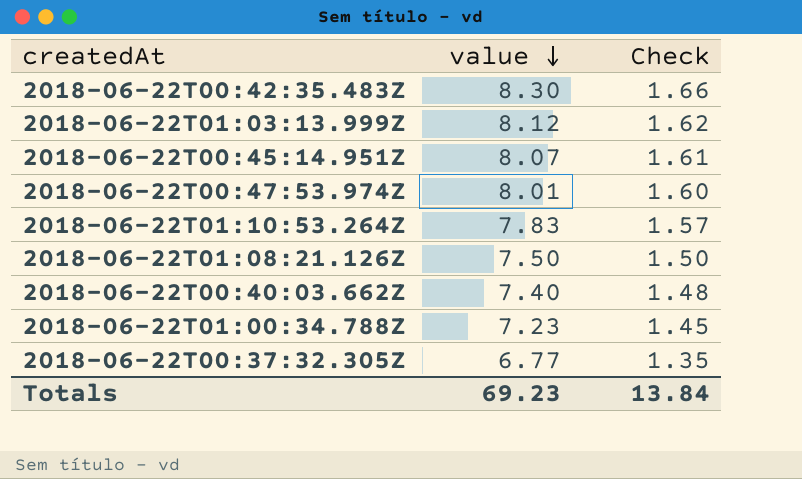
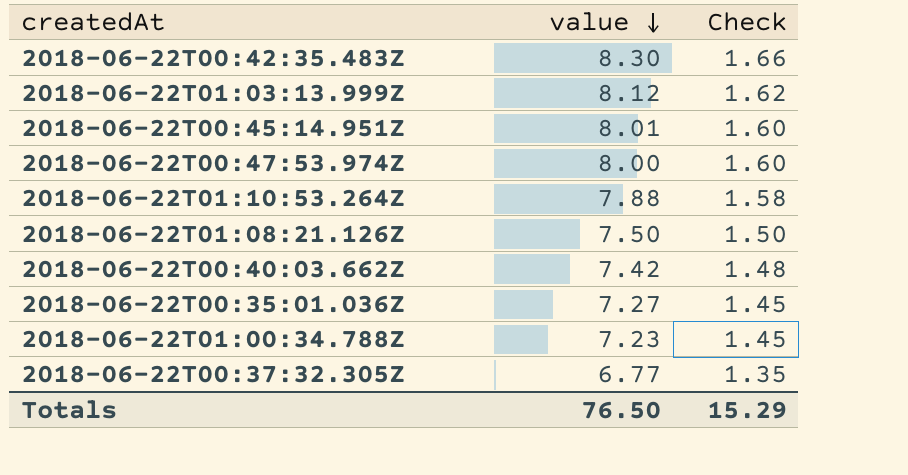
2018-06-22T00:45:14.951Z | value: 8.07 -> 8.01
2018-06-22T00:45:14.951Z | Check: 1.61 -> 1.60
2018-06-22T00:47:53.974Z | value: 8.01 -> 8.00
2018-06-22T01:10:53.264Z | value: 7.83 -> 7.88
2018-06-22T01:10:53.264Z | Check: 1.57 -> 1.58
2018-06-22T00:40:03.662Z | value: 7.40 -> 7.42
row 2018-06-22T00:35:01.036Z: none -> 7.27 | 1.45
Totals | value: 69.23 -> 76.50
Totals | Check: 13.84 -> 15.29

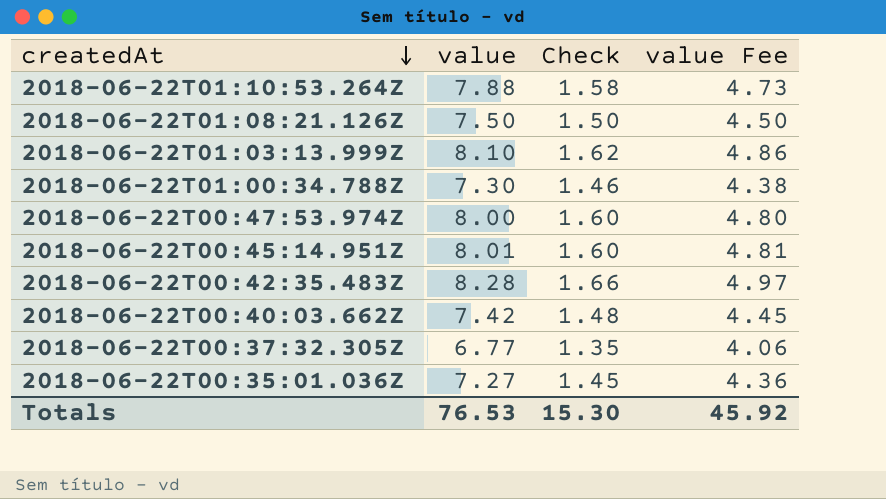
row order: value descending -> createdAt descending
column value Fee | formula: none -> [value] * 0.6
2018-06-22T01:03:13.999Z | value: 8.12 -> 8.10
2018-06-22T01:00:34.788Z | value: 7.23 -> 7.30
2018-06-22T01:00:34.788Z | Check: 1.45 -> 1.46
2018-06-22T00:42:35.483Z | value: 8.30 -> 8.28
Totals | value: 76.50 -> 76.53
Totals | Check: 15.29 -> 15.30

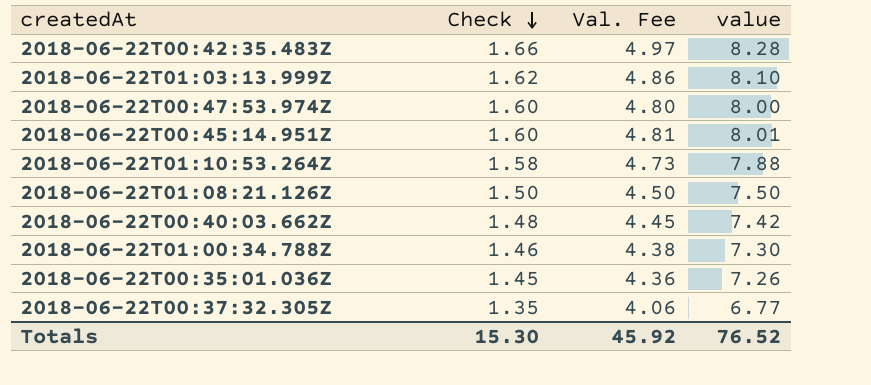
row order: createdAt descending -> Check descending
column name: value Fee -> Val. Fee
column value | position: 2 -> 4
2018-06-22T00:35:01.036Z | value: 7.27 -> 7.26
Totals | value: 76.53 -> 76.52

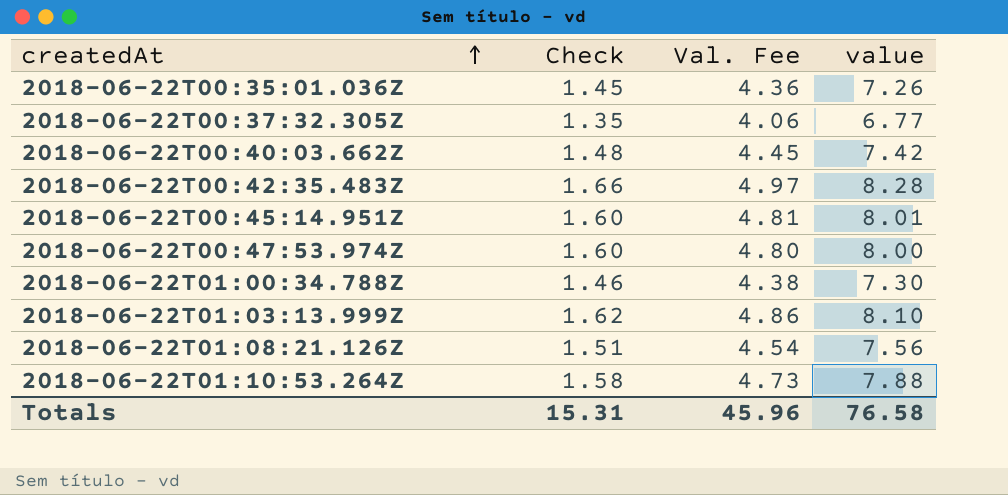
row order: Check descending -> createdAt ascending
2018-06-22T01:08:21.126Z | Check: 1.50 -> 1.51
2018-06-22T01:08:21.126Z | Val. Fee: 4.50 -> 4.54
2018-06-22T01:08:21.126Z | value: 7.50 -> 7.56
Totals | Check: 15.30 -> 15.31
Totals | Val. Fee: 45.92 -> 45.96
Totals | value: 76.52 -> 76.58

